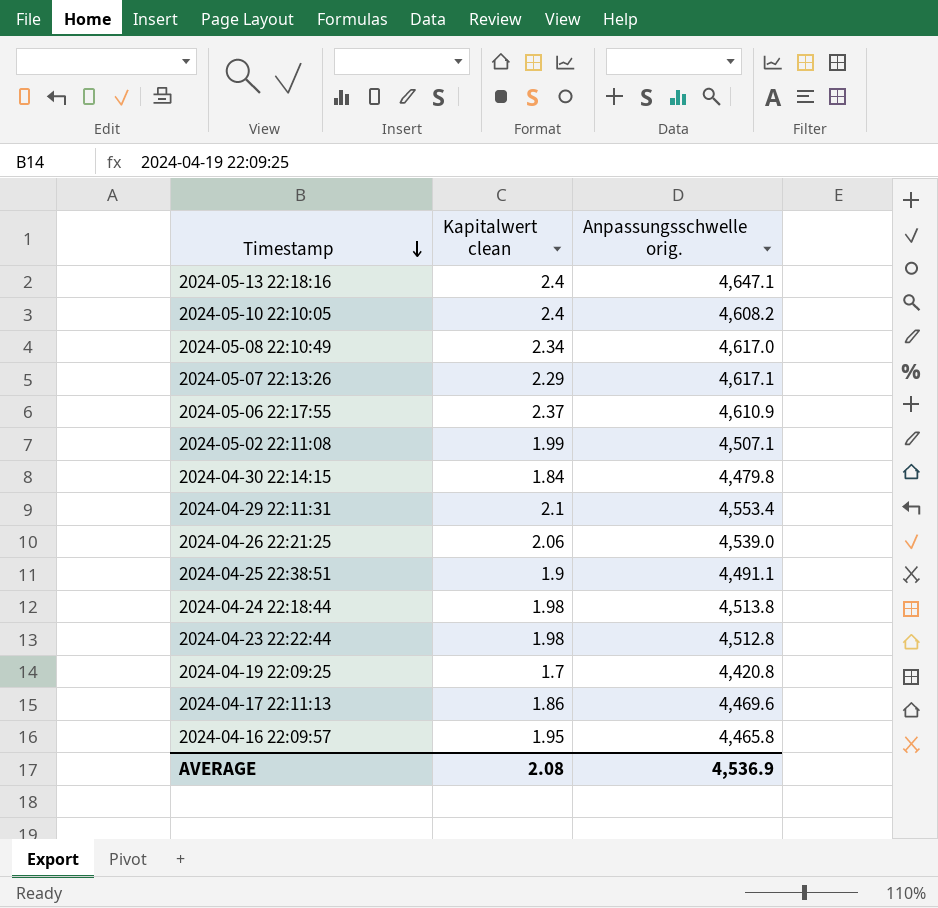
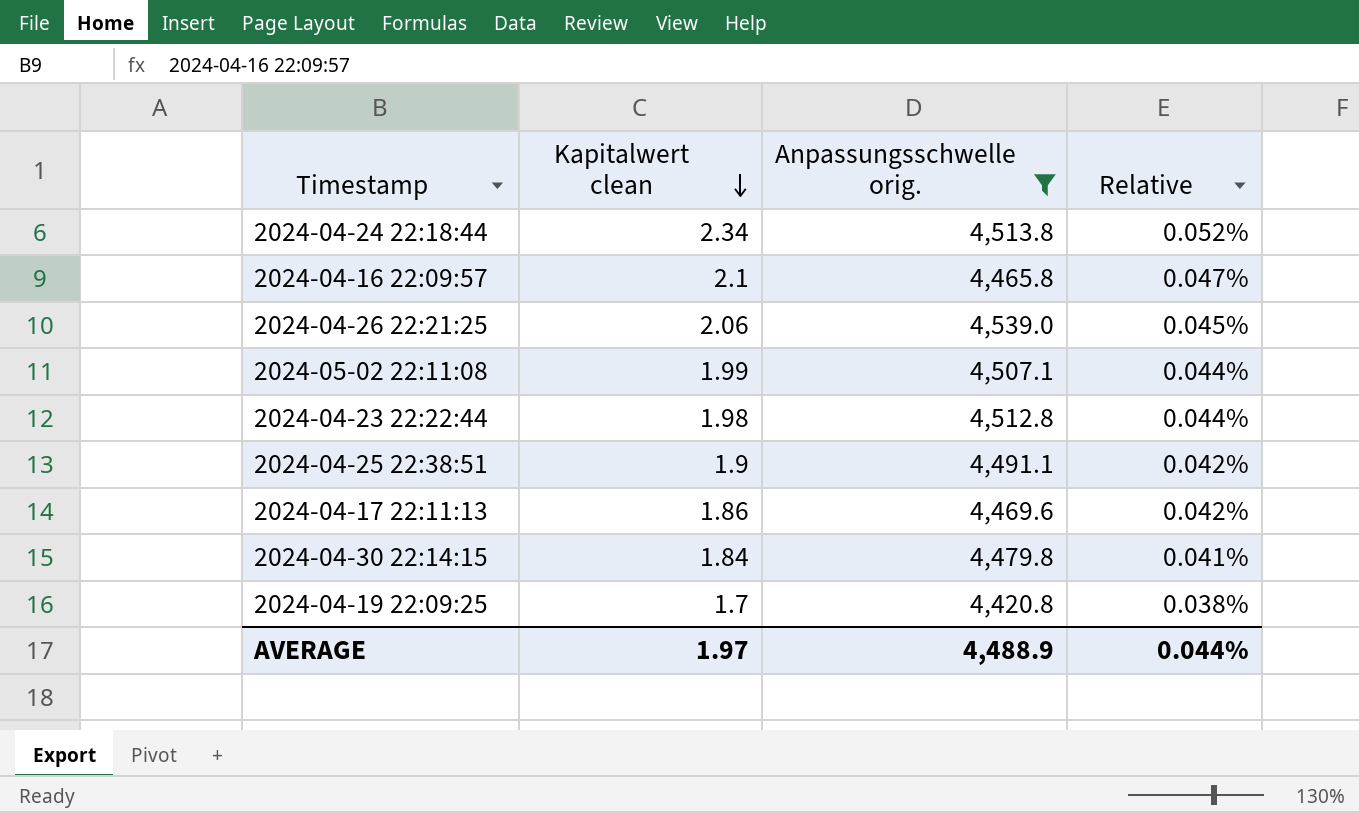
filter: none -> Anpassungsschwelle orig. <= 4,539.0
row order: Timestamp descending -> Kapitalwert clean descending
column Relative | formula: none -> [Kapitalwert clean] / [Anpassungsschwelle orig.]
2024-04-24 22:18:44 | Kapitalwert clean: 1.98 -> 2.34
2024-04-16 22:09:57 | Kapitalwert clean: 1.95 -> 2.1
AVERAGE | Kapitalwert clean: 2.08 -> 1.97
AVERAGE | Anpassungsschwelle orig.: 4,536.9 -> 4,488.9

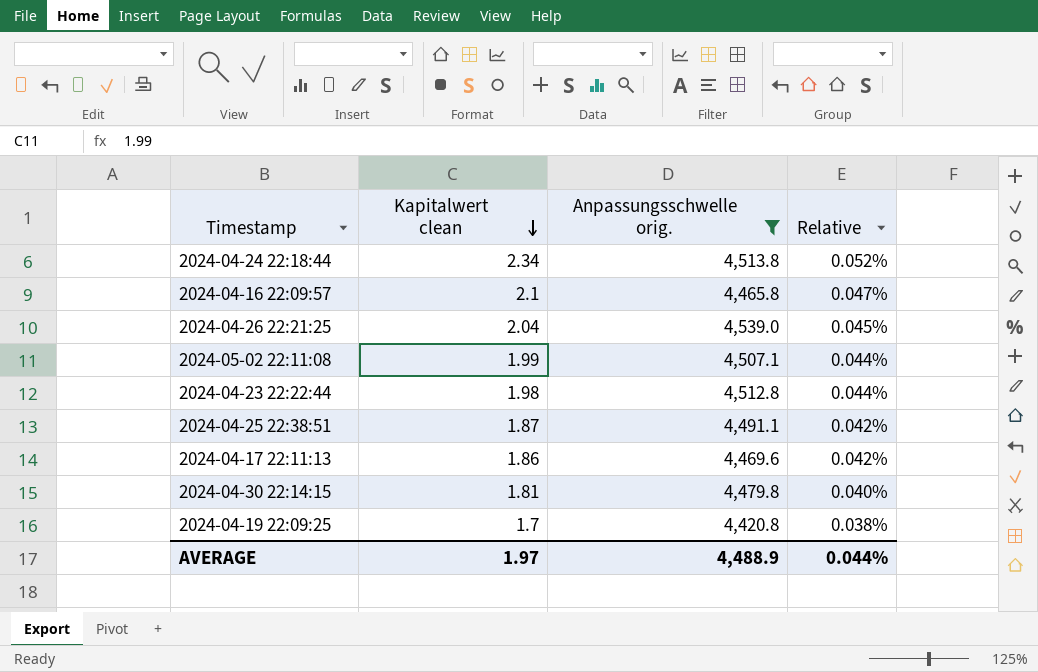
2024-04-26 22:21:25 | Kapitalwert clean: 2.06 -> 2.04
2024-04-25 22:38:51 | Kapitalwert clean: 1.9 -> 1.87
2024-04-30 22:14:15 | Kapitalwert clean: 1.84 -> 1.81
2024-04-30 22:14:15 | Relative: 0.041% -> 0.040%

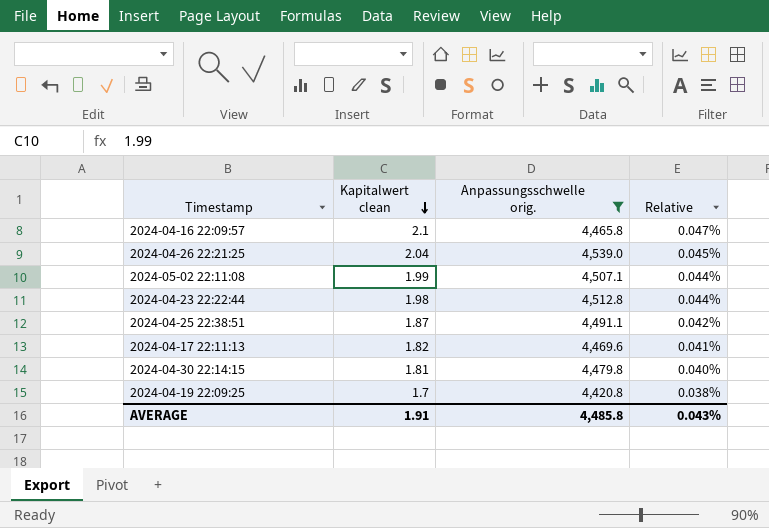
row 2024-04-24 22:18:44: 2.34 | 4,513.8 | 0.052% -> none
2024-04-17 22:11:13 | Kapitalwert clean: 1.86 -> 1.82
2024-04-17 22:11:13 | Relative: 0.042% -> 0.041%
AVERAGE | Kapitalwert clean: 1.97 -> 1.91
AVERAGE | Anpassungsschwelle orig.: 4,488.9 -> 4,485.8
AVERAGE | Relative: 0.044% -> 0.043%

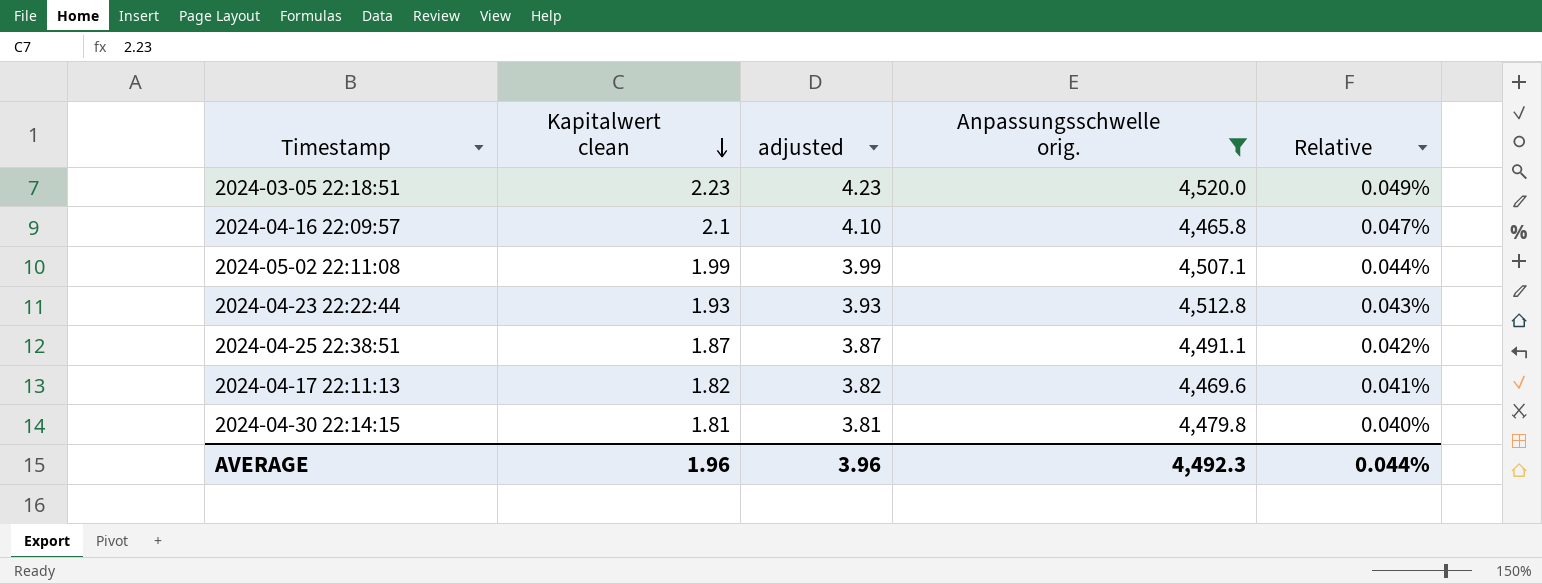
column adjusted | formula: none -> [Kapitalwert clean] + 2
row 2024-04-26 22:21:25: 2.04 | 4,539.0 | 0.045% -> none
row 2024-04-19 22:09:25: 1.7 | 4,420.8 | 0.038% -> none
row 2024-03-05 22:18:51: none -> 2.23 | 4.23 | 4,520.0 | 0.049%
2024-04-23 22:22:44 | Kapitalwert clean: 1.98 -> 1.93
2024-04-23 22:22:44 | Relative: 0.044% -> 0.043%
AVERAGE | Kapitalwert clean: 1.91 -> 1.96
AVERAGE | Anpassungsschwelle orig.: 4,485.8 -> 4,492.3
AVERAGE | Relative: 0.043% -> 0.044%

